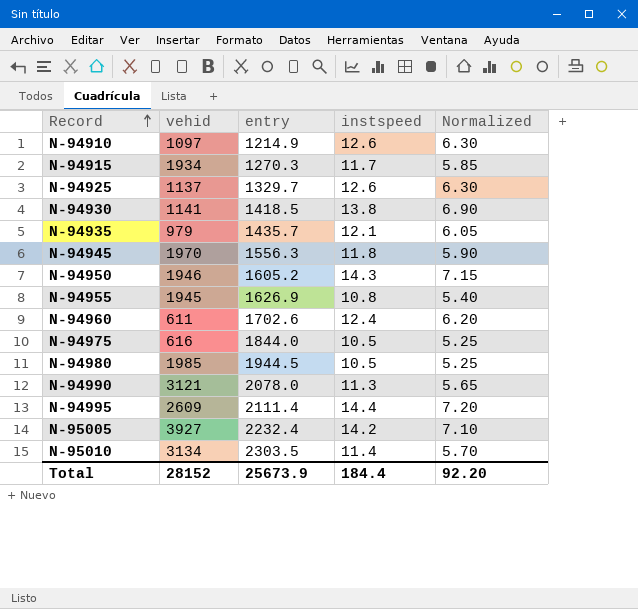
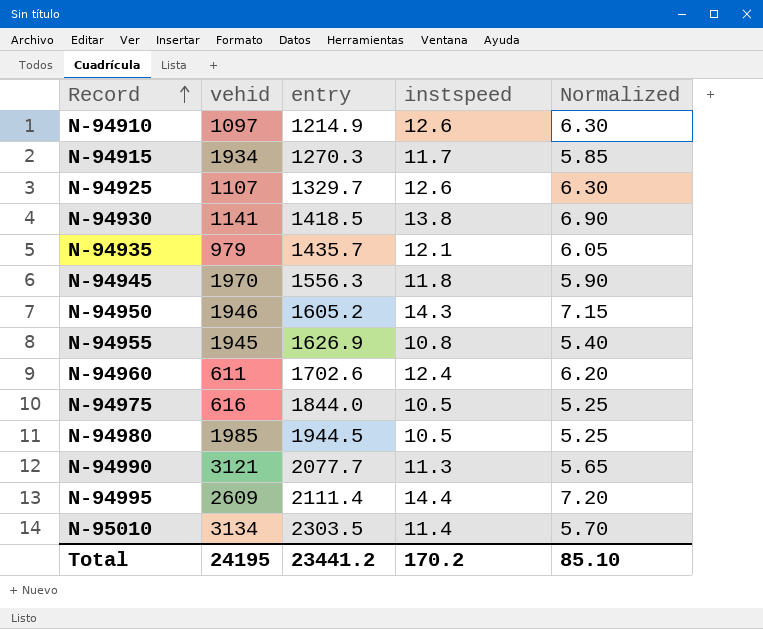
row N-95005: 3927 | 2232.4 | 14.2 | 7.10 -> none
N-94925 | vehid: 1137 -> 1107
N-94990 | entry: 2078.0 -> 2077.7
Total | vehid: 28152 -> 24195
Total | entry: 25673.9 -> 23441.2
Total | instspeed: 184.4 -> 170.2
Total | Normalized: 92.20 -> 85.10

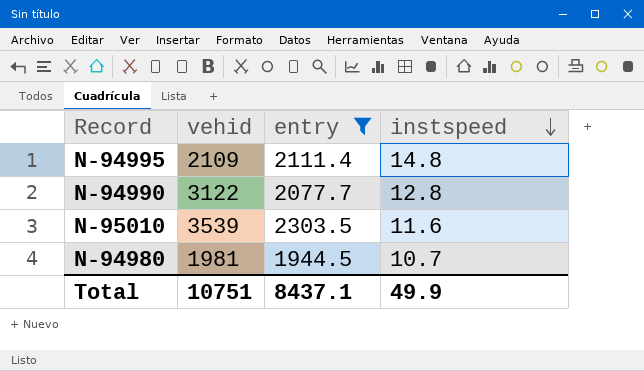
filter: none -> entry >= 1944.5
row order: Record ascending -> instspeed descending
column Normalized | formula: [instspeed] * 0.5 -> none
N-94995 | vehid: 2609 -> 2109
N-94995 | instspeed: 14.4 -> 14.8
N-94990 | vehid: 3121 -> 3122
N-94990 | instspeed: 11.3 -> 12.8
N-95010 | vehid: 3134 -> 3539
N-95010 | instspeed: 11.4 -> 11.6
N-94980 | vehid: 1985 -> 1981
N-94980 | instspeed: 10.5 -> 10.7
Total | vehid: 24195 -> 10751
Total | entry: 23441.2 -> 8437.1
Total | instspeed: 170.2 -> 49.9

